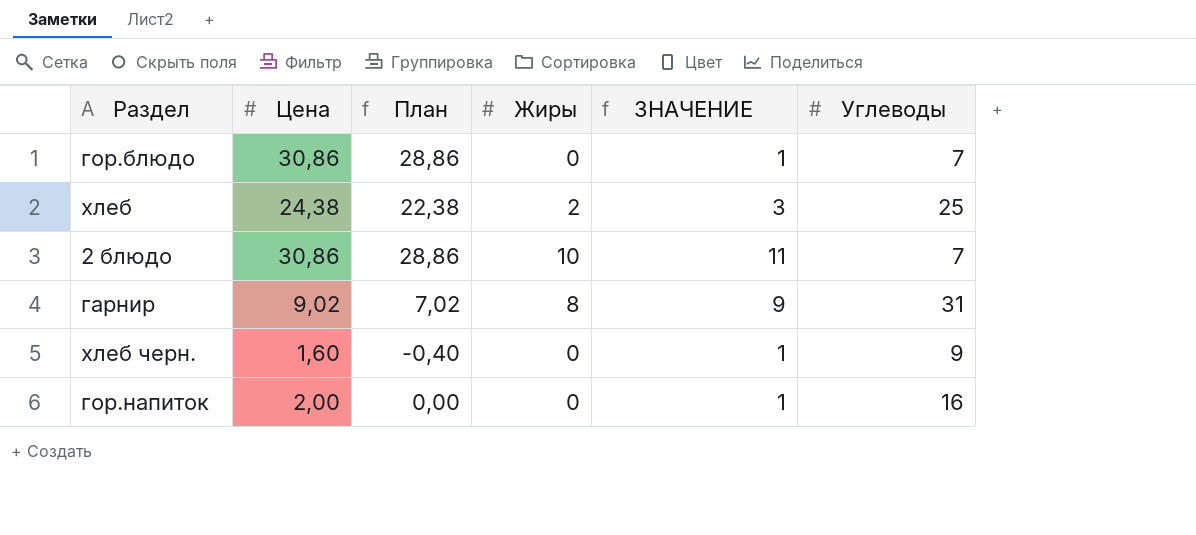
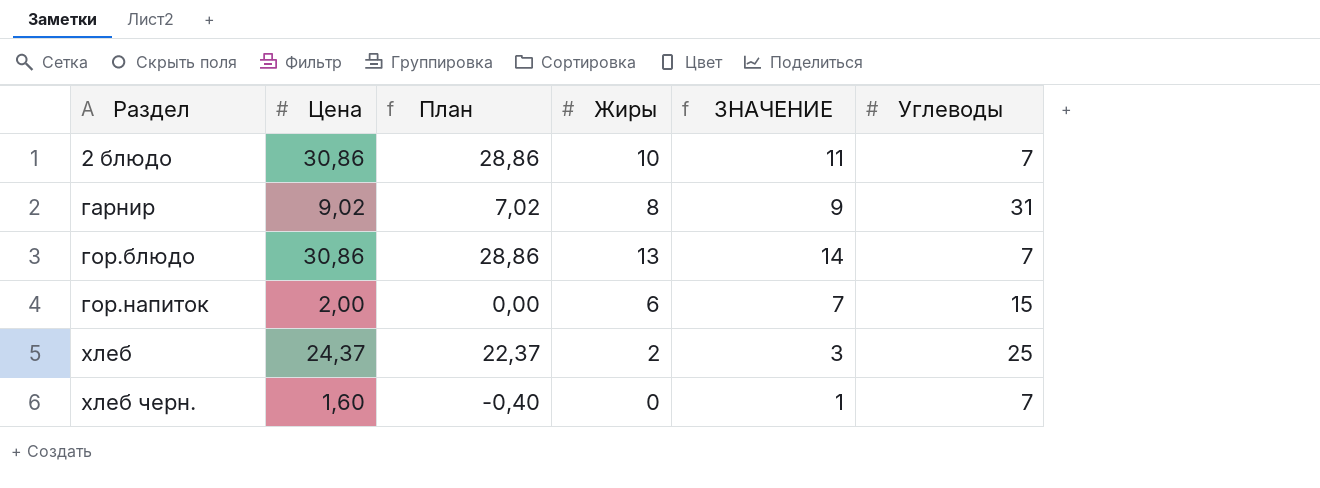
row order: none -> Раздел ascending
гор.блюдо | Жиры: 0 -> 13
гор.блюдо | ЗНАЧЕНИЕ: 1 -> 14
гор.напиток | Жиры: 0 -> 6
гор.напиток | ЗНАЧЕНИЕ: 1 -> 7
гор.напиток | Углеводы: 16 -> 15
хлеб | Цена: 24,38 -> 24,37
хлеб | План: 22,38 -> 22,37
хлеб черн. | Углеводы: 9 -> 7

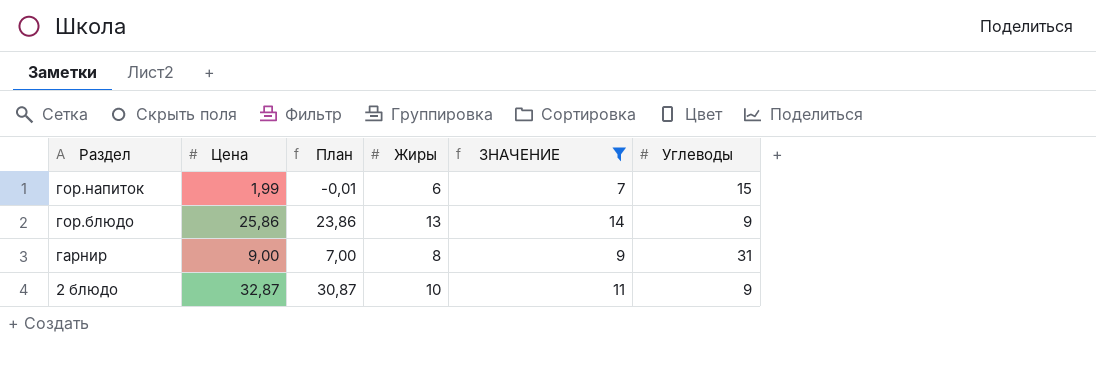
filter: none -> ЗНАЧЕНИЕ >= 7
row order: Раздел ascending -> Раздел descending
гор.напиток | Цена: 2,00 -> 1,99
гор.напиток | План: 0,00 -> -0,01
гор.блюдо | Цена: 30,86 -> 25,86
гор.блюдо | План: 28,86 -> 23,86
гор.блюдо | Углеводы: 7 -> 9
гарнир | Цена: 9,02 -> 9,00
гарнир | План: 7,02 -> 7,00
2 блюдо | Цена: 30,86 -> 32,87
2 блюдо | План: 28,86 -> 30,87
2 блюдо | Углеводы: 7 -> 9

